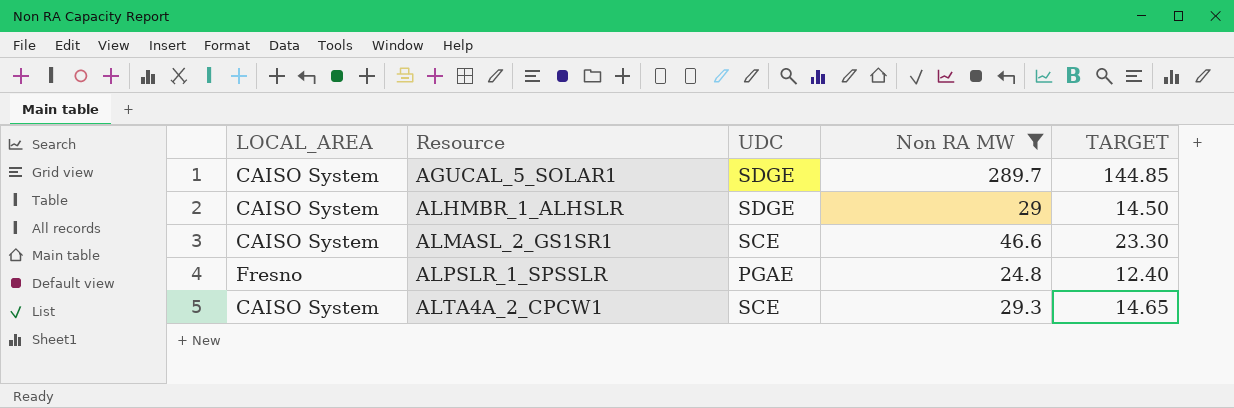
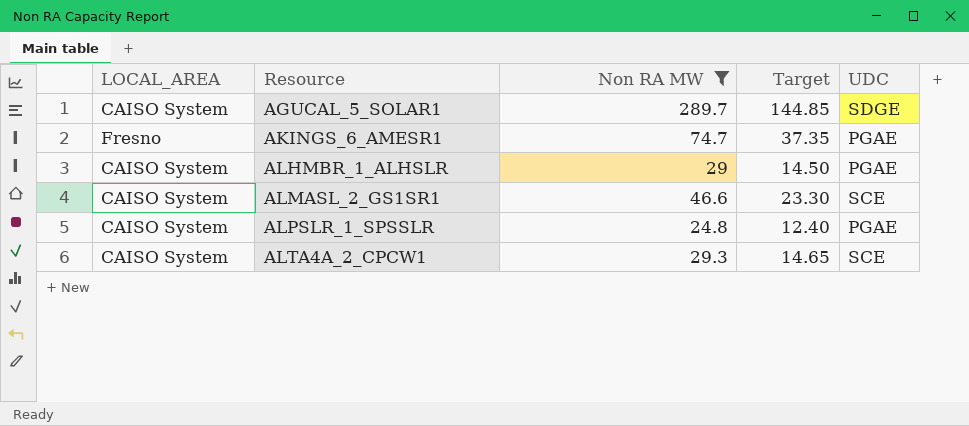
column name: TARGET -> Target
column UDC | position: 3 -> 5
row AKINGS_6_AMESR1: none -> Fresno | 74.7 | 37.35 | PGAE
ALHMBR_1_ALHSLR | UDC: SDGE -> PGAE
ALPSLR_1_SPSSLR | LOCAL_AREA: Fresno -> CAISO System

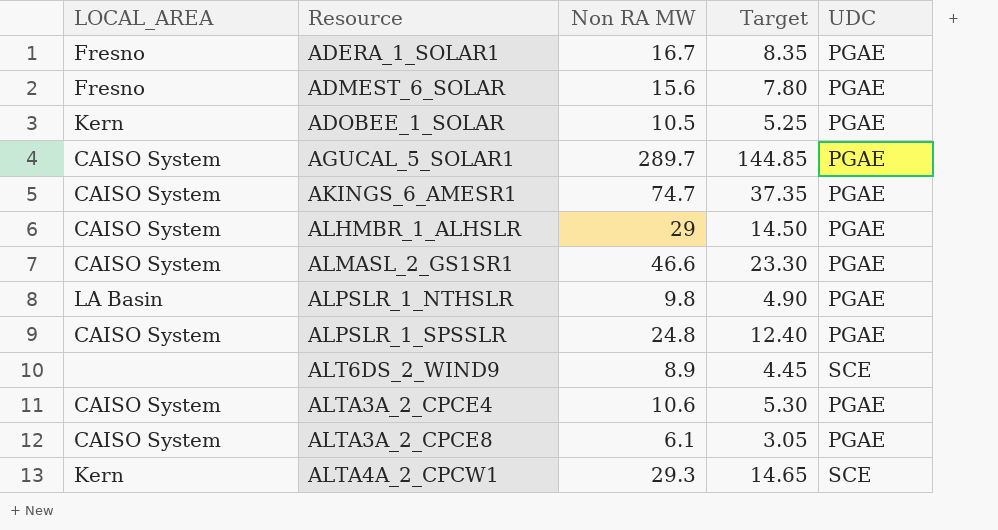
filter: Non RA MW >= 24.8 -> none
AGUCAL_5_SOLAR1 | UDC: SDGE -> PGAE
AKINGS_6_AMESR1 | LOCAL_AREA: Fresno -> CAISO System
ALMASL_2_GS1SR1 | UDC: SCE -> PGAE
ALTA4A_2_CPCW1 | LOCAL_AREA: CAISO System -> Kern

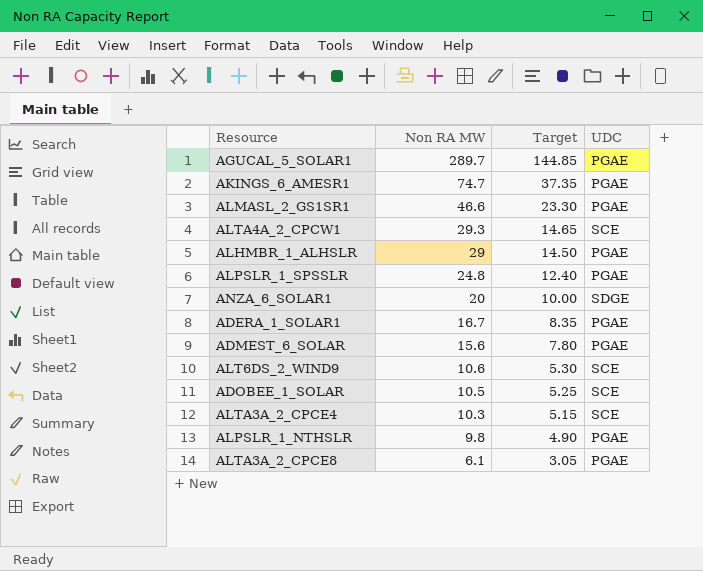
row order: Resource ascending -> Non RA MW descending
column LOCAL_AREA | position: 1 -> none
row ANZA_6_SOLAR1: none -> 20 | 10.00 | SDGE
ALT6DS_2_WIND9 | Non RA MW: 8.9 -> 10.6
ALT6DS_2_WIND9 | Target: 4.45 -> 5.30
ADOBEE_1_SOLAR | UDC: PGAE -> SCE
ALTA3A_2_CPCE4 | Non RA MW: 10.6 -> 10.3
ALTA3A_2_CPCE4 | Target: 5.30 -> 5.15
ALTA3A_2_CPCE4 | UDC: PGAE -> SCE

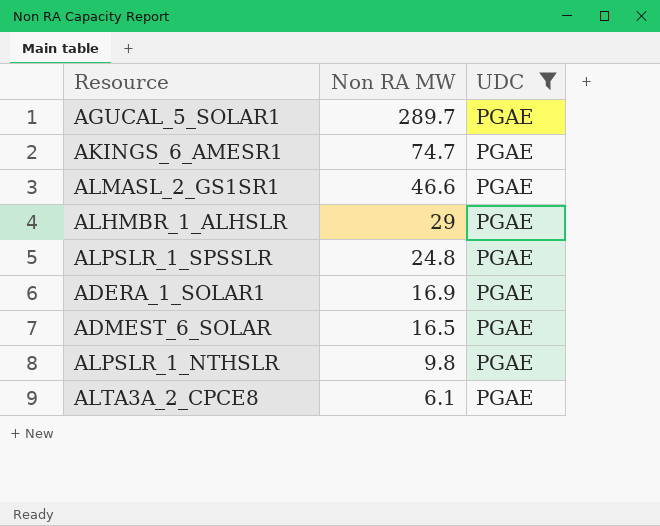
filter: none -> UDC = PGAE
column Target | formula: [Non RA MW] * 0.5 -> none
ADERA_1_SOLAR1 | Non RA MW: 16.7 -> 16.9
ADMEST_6_SOLAR | Non RA MW: 15.6 -> 16.5

